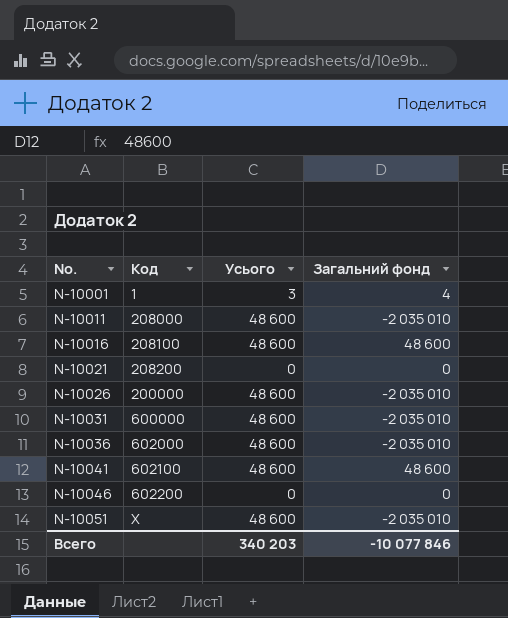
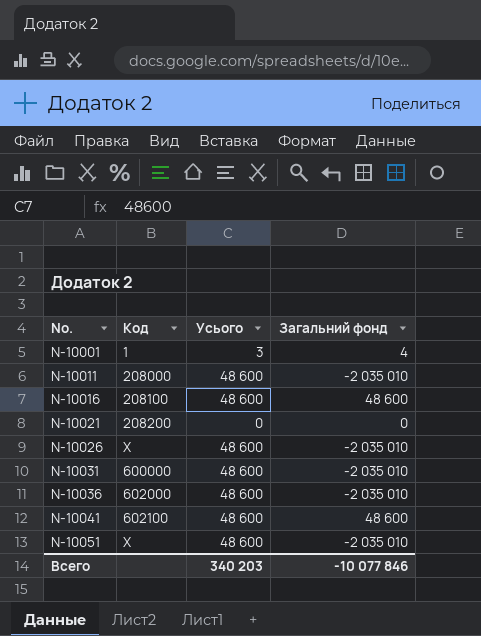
row N-10046: 602200 | 0 | 0 -> none
N-10026 | Код: 200000 -> X

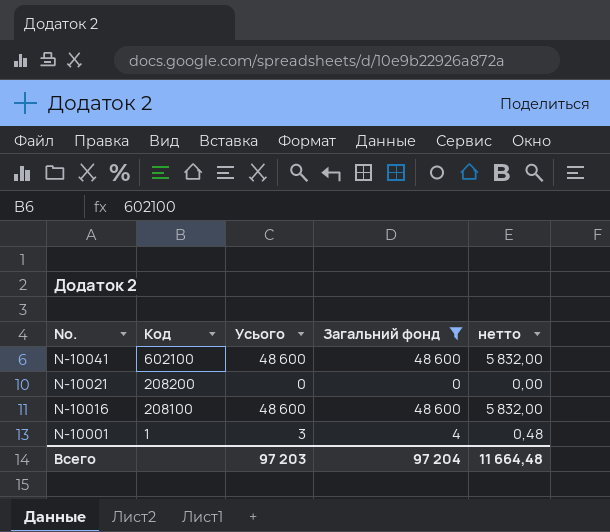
filter: none -> Загальний фонд != -2 035 010
row order: No. ascending -> No. descending
column нетто | formula: none -> [Загальний фонд] * 0,12
Всего | Усього: 340 203 -> 97 203
Всего | Загальний фонд: -10 077 846 -> 97 204

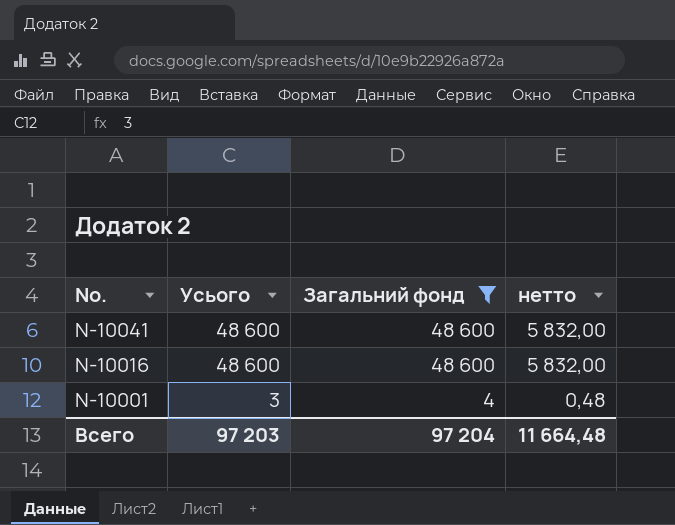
column Код | position: 2 -> none
row N-10021: 208200 | 0 | 0 | 0,00 -> none

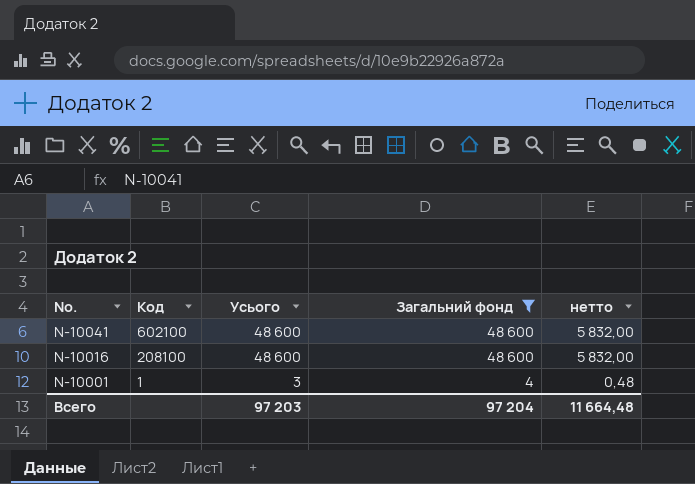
column Код | position: none -> 2

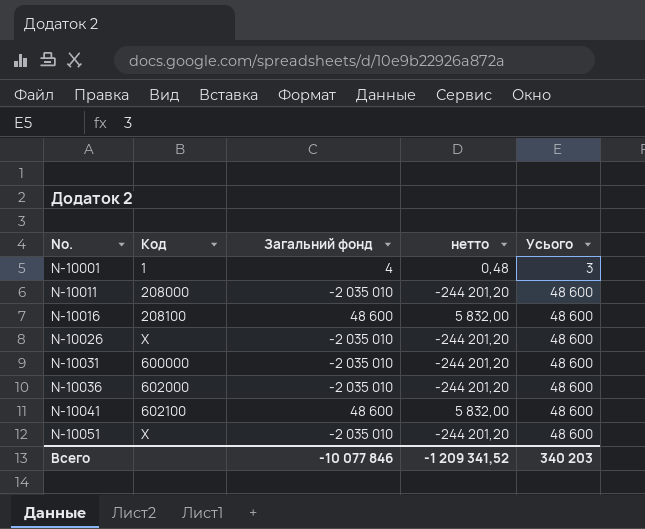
filter: Загальний фонд != -2 035 010 -> none
row order: No. descending -> No. ascending
column Усього | position: 3 -> 5
Всего | Загальний фонд: 97 204 -> -10 077 846
Всего | нетто: 11 664,48 -> -1 209 341,52
Всего | Усього: 97 203 -> 340 203

